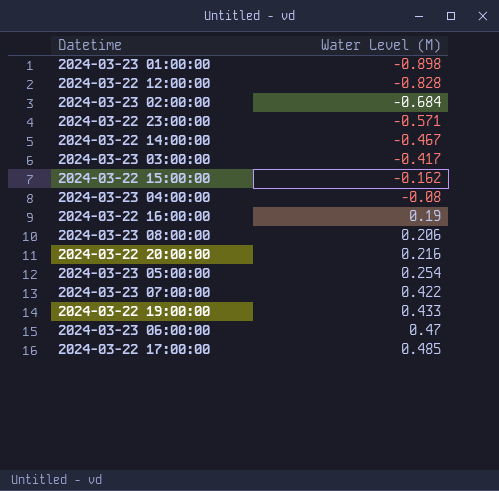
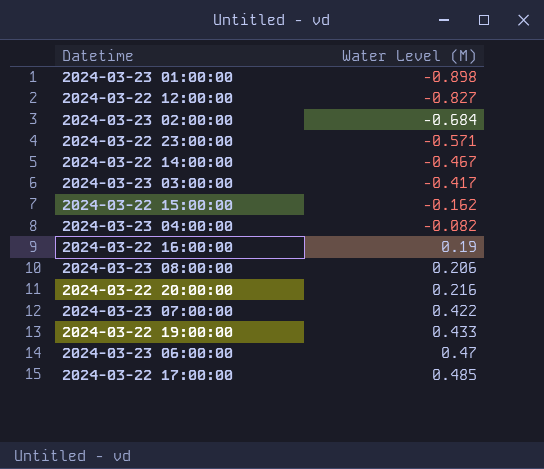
row 2024-03-23 05:00:00: 0.254 -> none
2024-03-22 12:00:00 | Water Level (M): -0.828 -> -0.827
2024-03-23 04:00:00 | Water Level (M): -0.08 -> -0.082

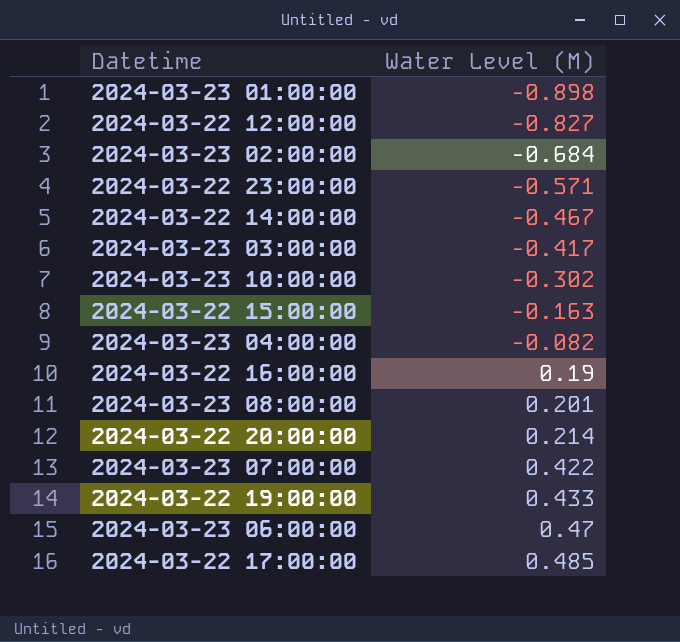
row 2024-03-23 10:00:00: none -> -0.302
2024-03-22 15:00:00 | Water Level (M): -0.162 -> -0.163
2024-03-23 08:00:00 | Water Level (M): 0.206 -> 0.201
2024-03-22 20:00:00 | Water Level (M): 0.216 -> 0.214

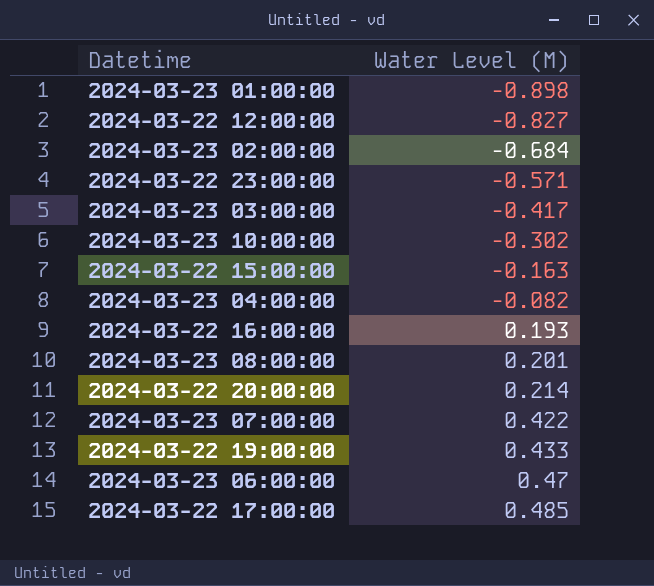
row 2024-03-22 14:00:00: -0.467 -> none
2024-03-22 16:00:00 | Water Level (M): 0.19 -> 0.193

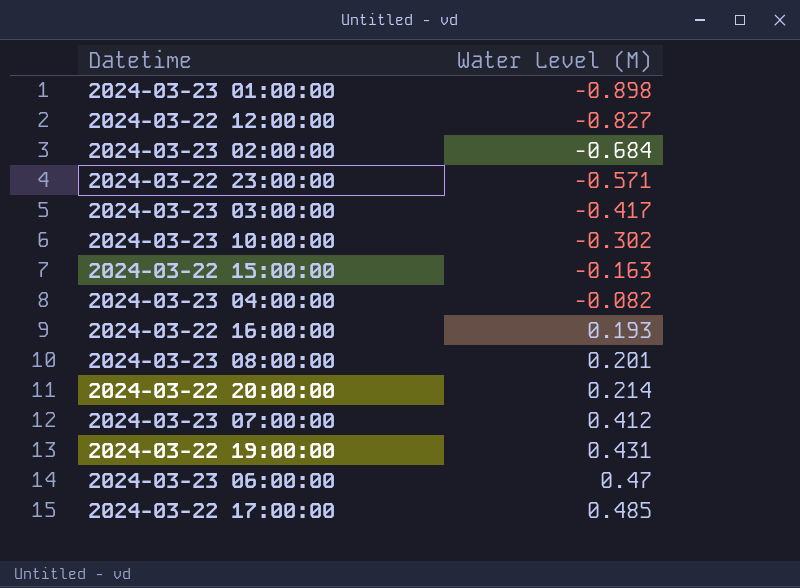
2024-03-23 07:00:00 | Water Level (M): 0.422 -> 0.412
2024-03-22 19:00:00 | Water Level (M): 0.433 -> 0.431

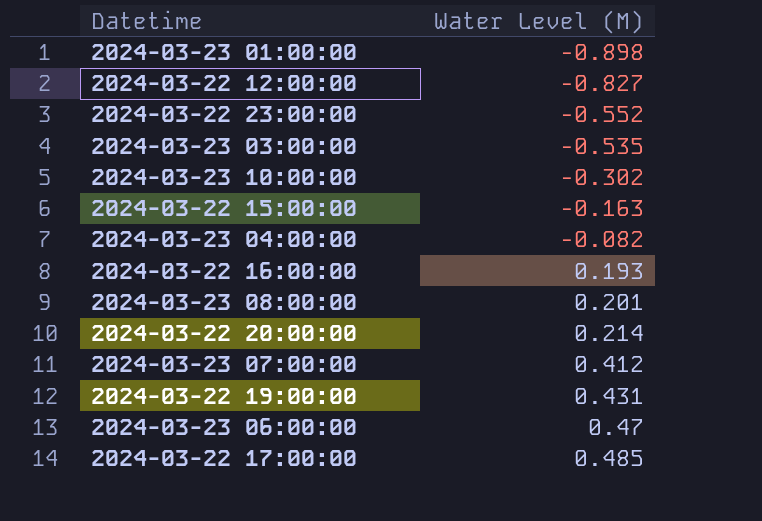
row 2024-03-23 02:00:00: -0.684 -> none
2024-03-22 23:00:00 | Water Level (M): -0.571 -> -0.552
2024-03-23 03:00:00 | Water Level (M): -0.417 -> -0.535

